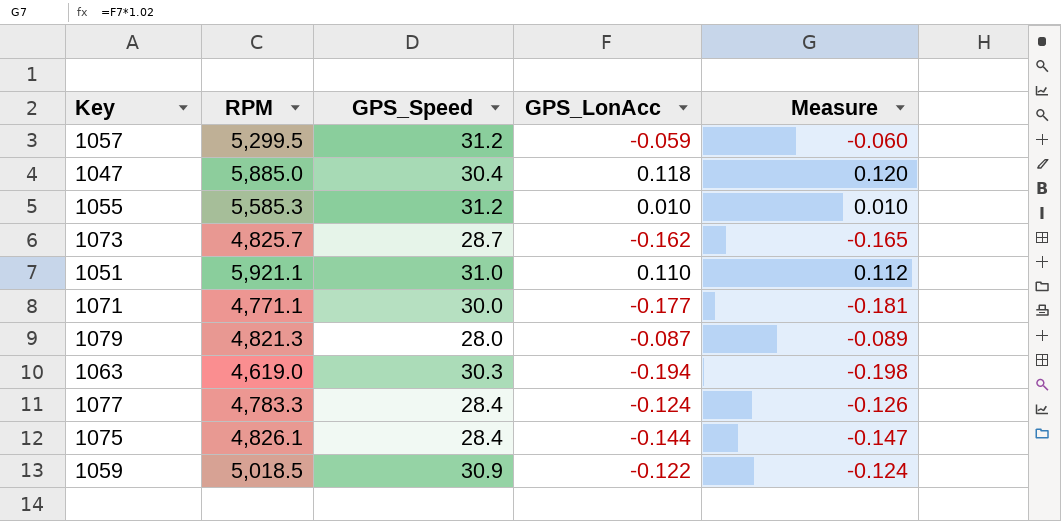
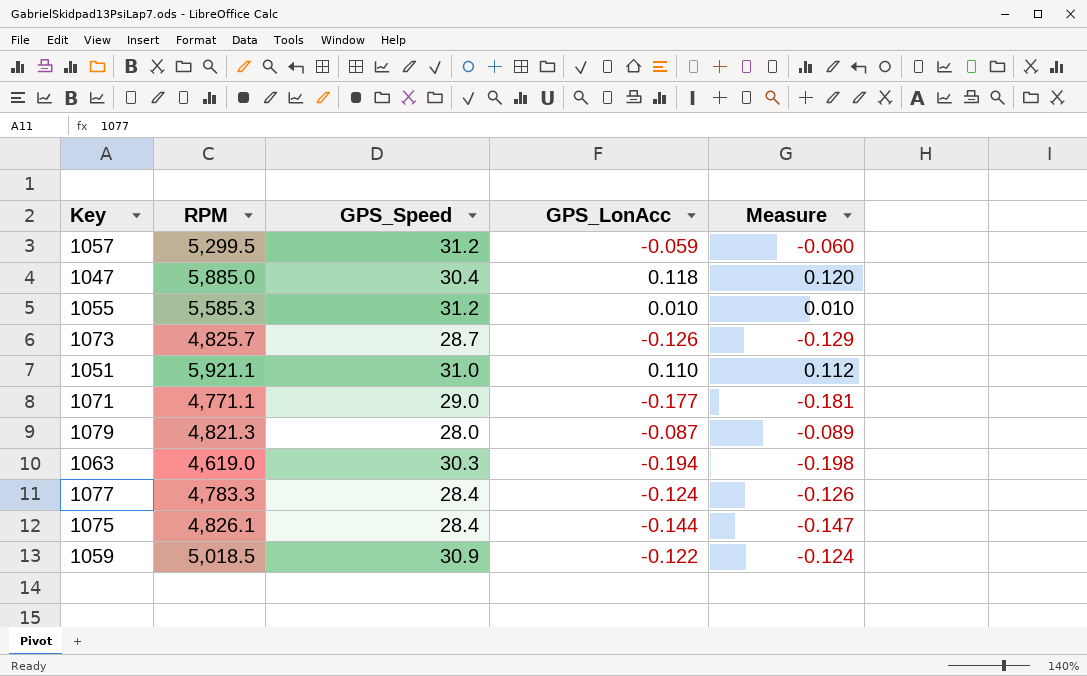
1073 | GPS_LonAcc: -0.162 -> -0.126
1073 | Measure: -0.165 -> -0.129
1071 | GPS_Speed: 30.0 -> 29.0

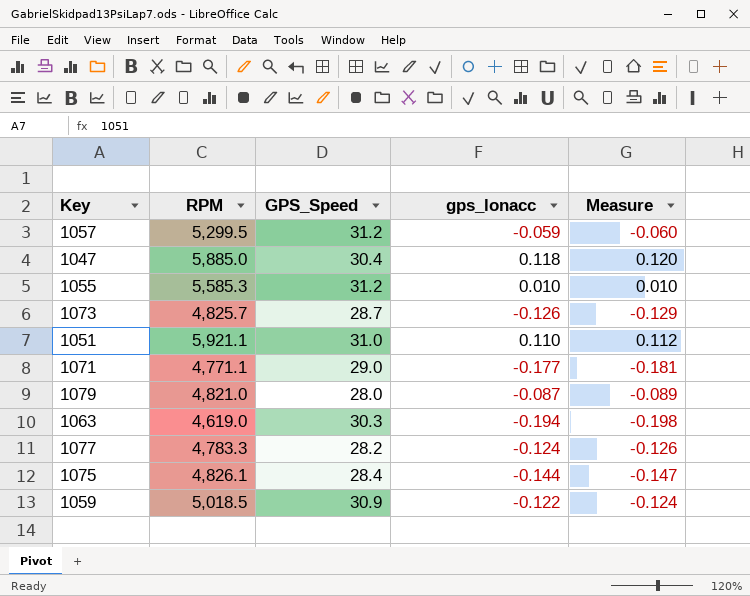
column name: GPS_LonAcc -> gps_lonacc
1079 | RPM: 4,821.3 -> 4,821.0
1077 | GPS_Speed: 28.4 -> 28.2

